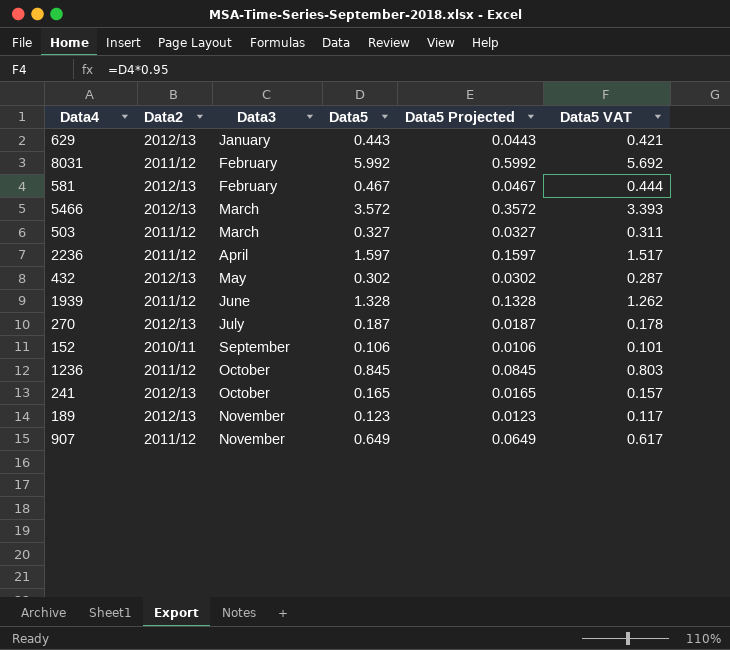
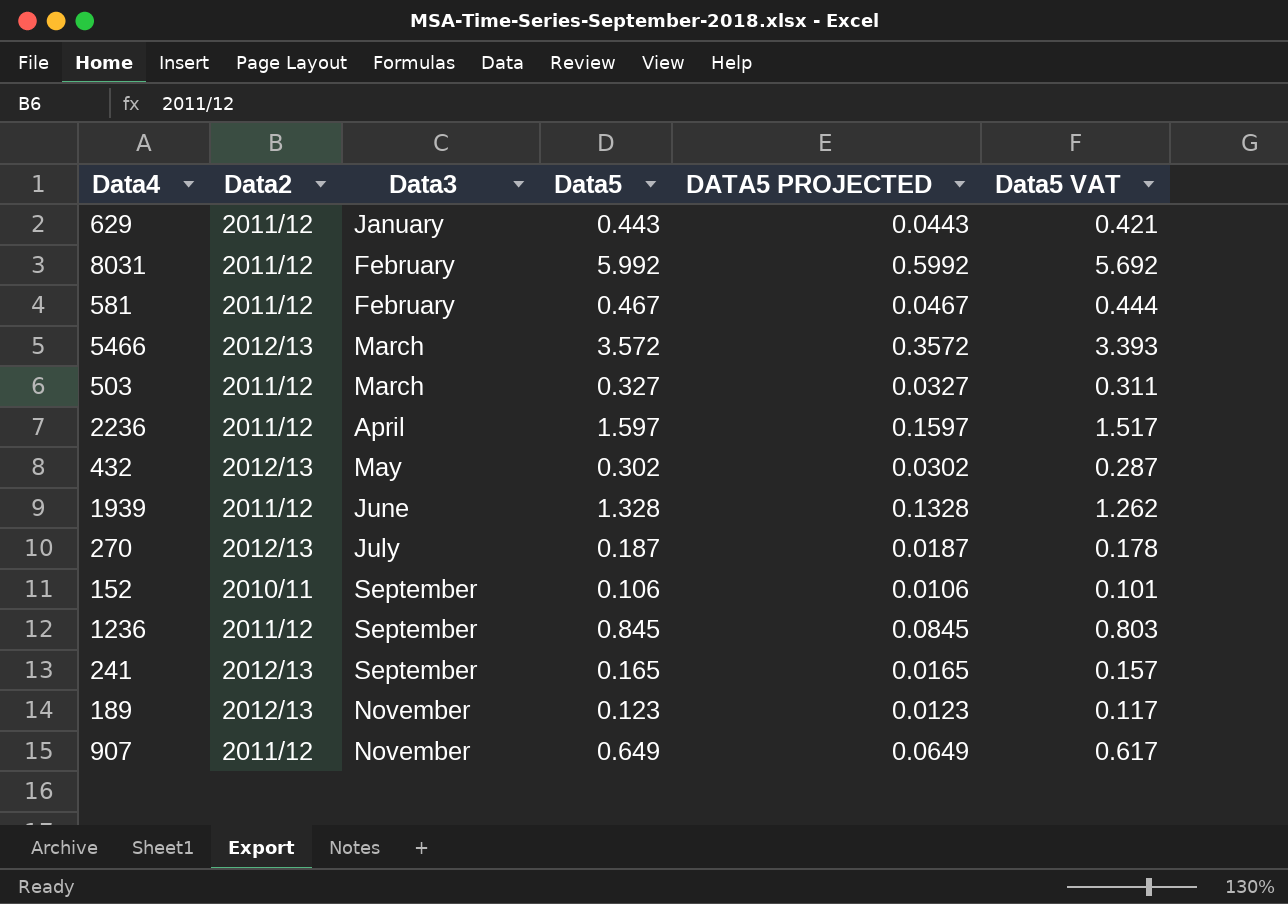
column name: Data5 Projected -> DATA5 PROJECTED
629 | Data2: 2012/13 -> 2011/12
581 | Data2: 2012/13 -> 2011/12
1236 | Data3: October -> September
241 | Data3: October -> September

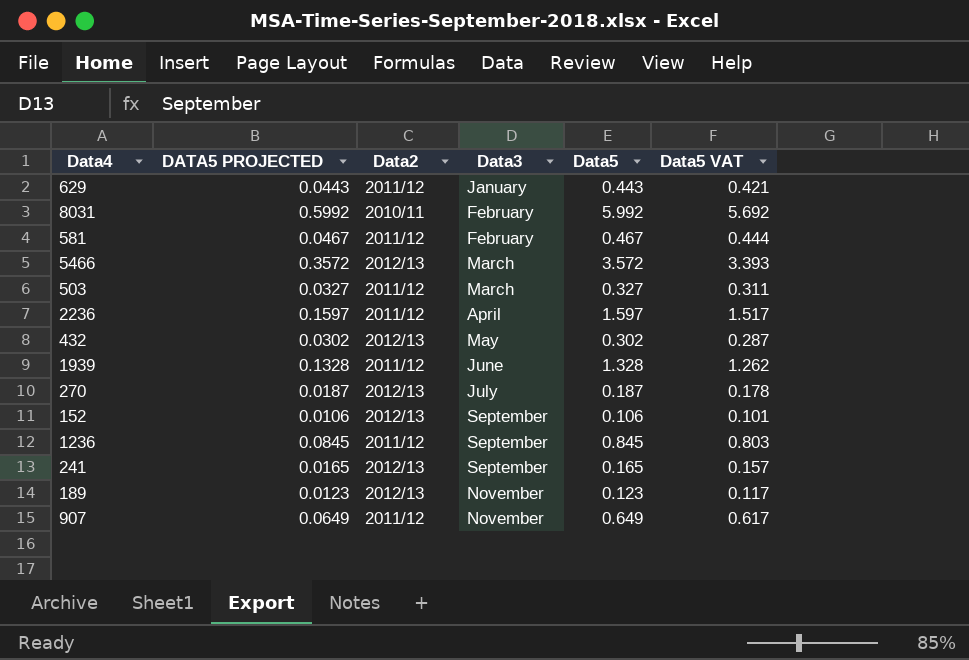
column DATA5 PROJECTED | position: 5 -> 2
8031 | Data2: 2011/12 -> 2010/11
152 | Data2: 2010/11 -> 2012/13

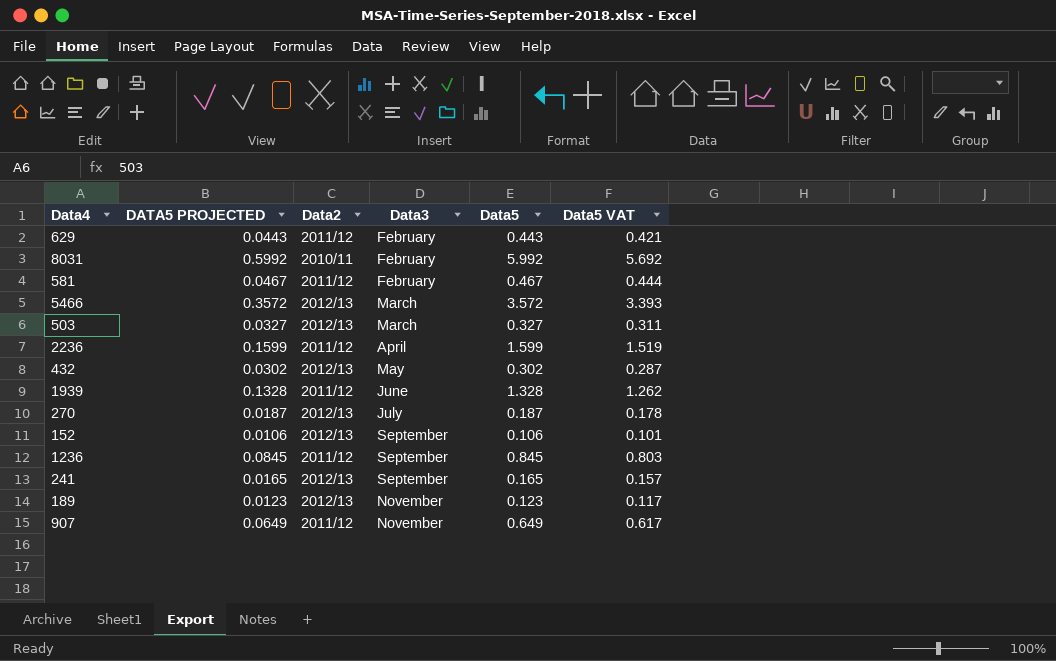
629 | Data3: January -> February
503 | Data2: 2011/12 -> 2012/13
2236 | DATA5 PROJECTED: 0.1597 -> 0.1599
2236 | Data5: 1.597 -> 1.599
2236 | Data5 VAT: 1.517 -> 1.519

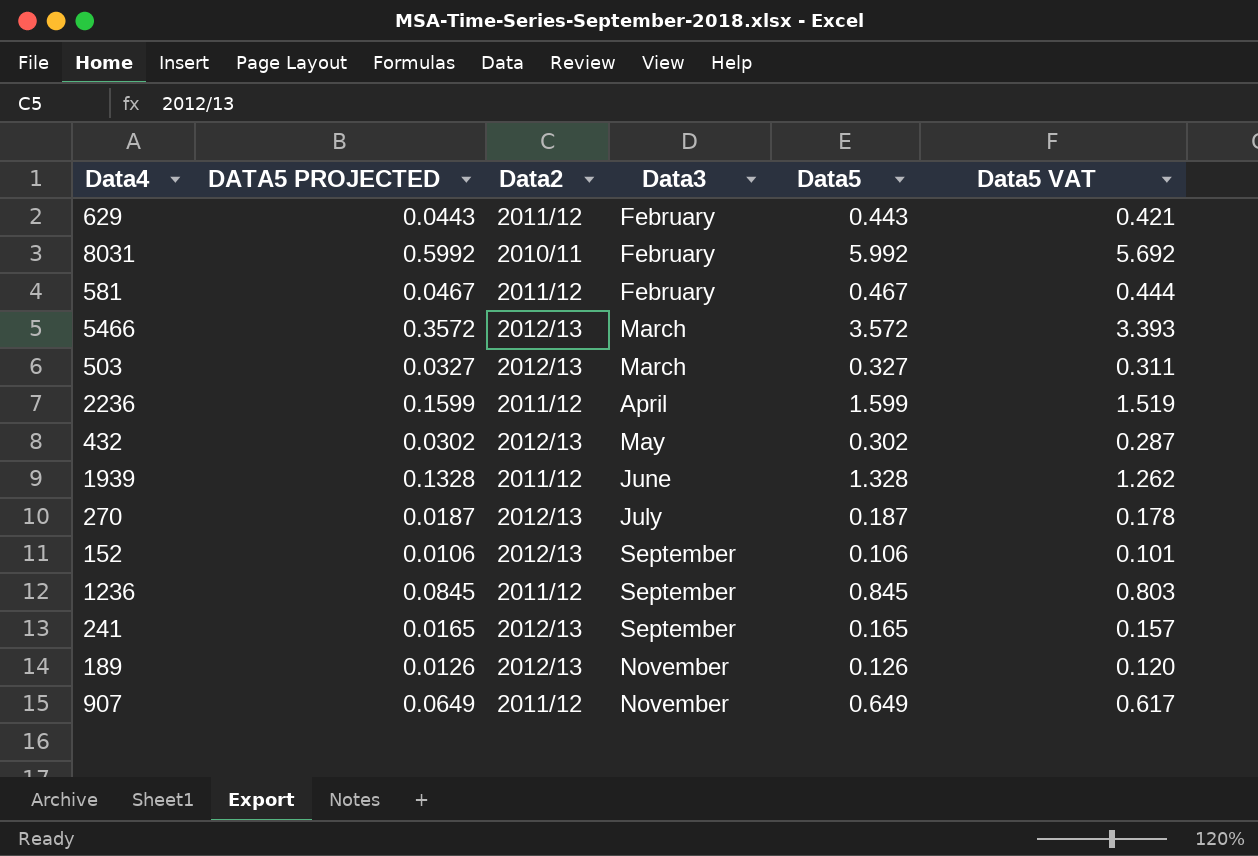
189 | DATA5 PROJECTED: 0.0123 -> 0.0126
189 | Data5: 0.123 -> 0.126
189 | Data5 VAT: 0.117 -> 0.120

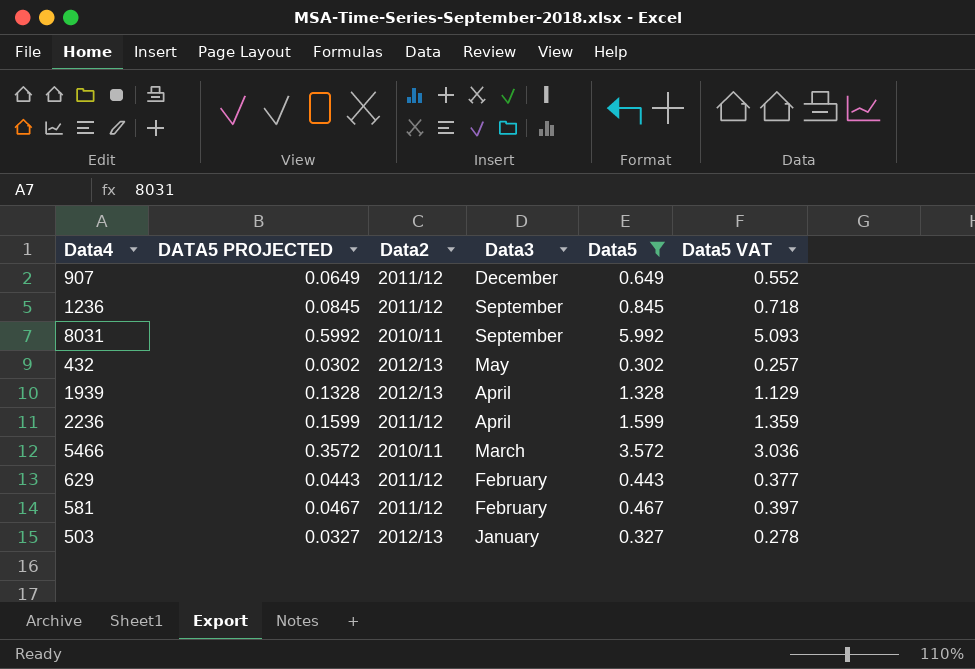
filter: none -> Data5 >= 0.302
row order: Data3 ascending -> Data3 descending
column Data5 VAT | formula: [Data5] * 0.95 -> [Data5] * 0.85
907 | Data3: November -> December
8031 | Data3: February -> September
1939 | Data2: 2011/12 -> 2012/13
1939 | Data3: June -> April
5466 | Data2: 2012/13 -> 2010/11
503 | Data3: March -> January

